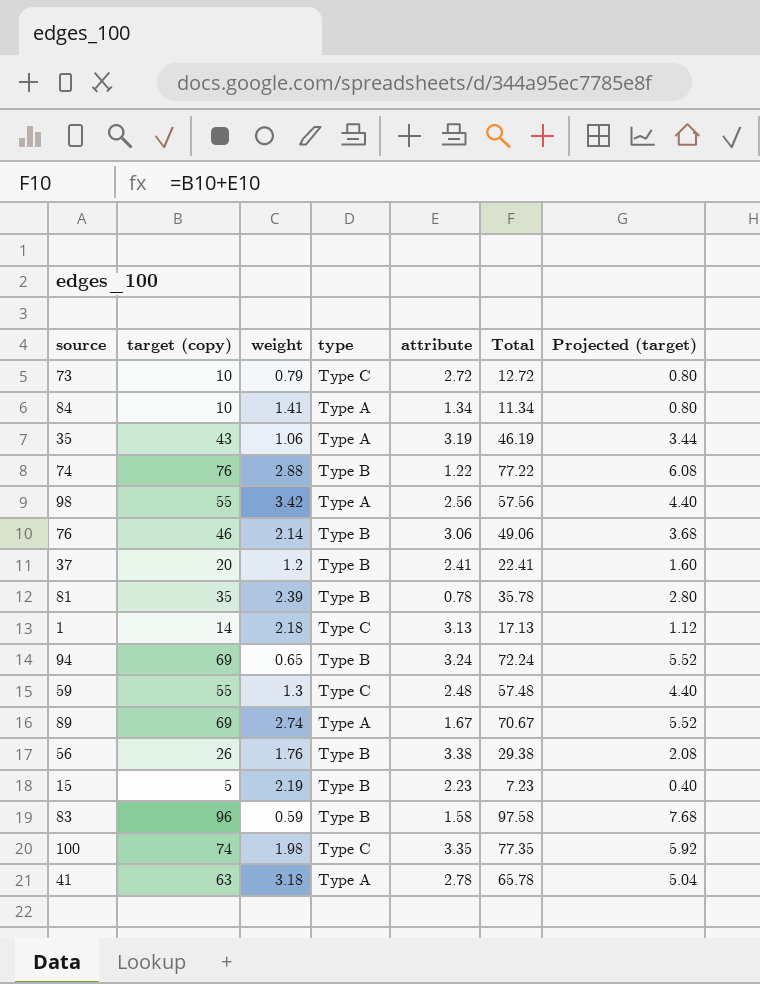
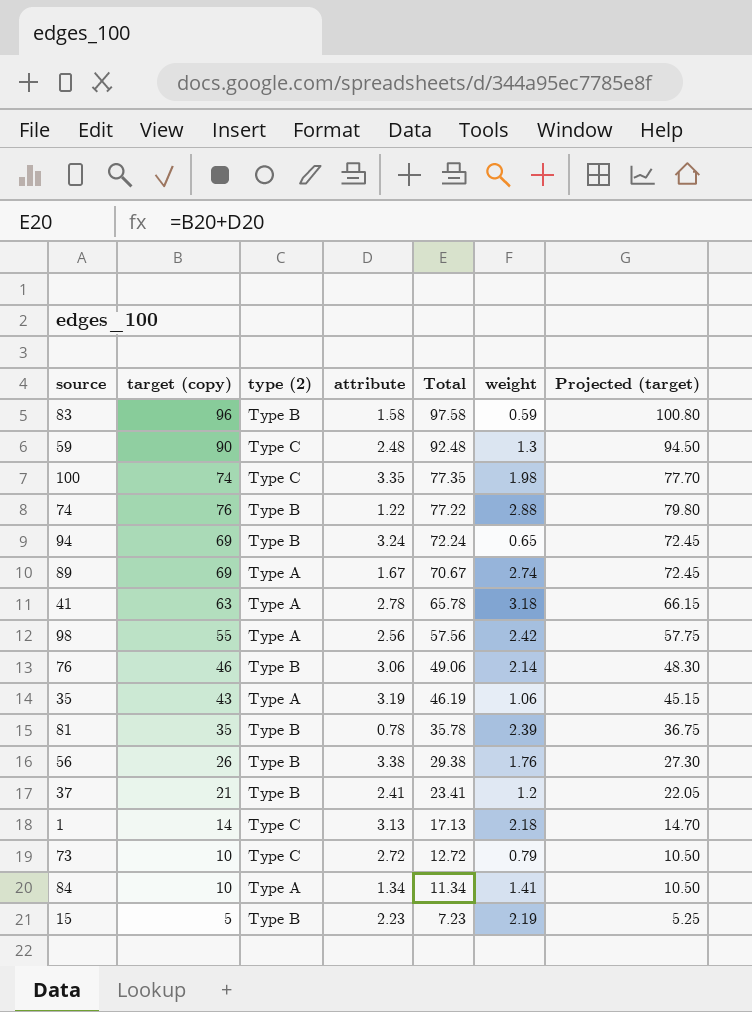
row order: none -> Total descending
column name: type -> type (2)
column weight | position: 3 -> 6
column Projected (target) | formula: [target (copy)] * 0.08 -> [target (copy)] * 1.05
59 | target (copy): 55 -> 90
59 | Total: 57.48 -> 92.48
98 | weight: 3.42 -> 2.42
37 | target (copy): 20 -> 21
37 | Total: 22.41 -> 23.41

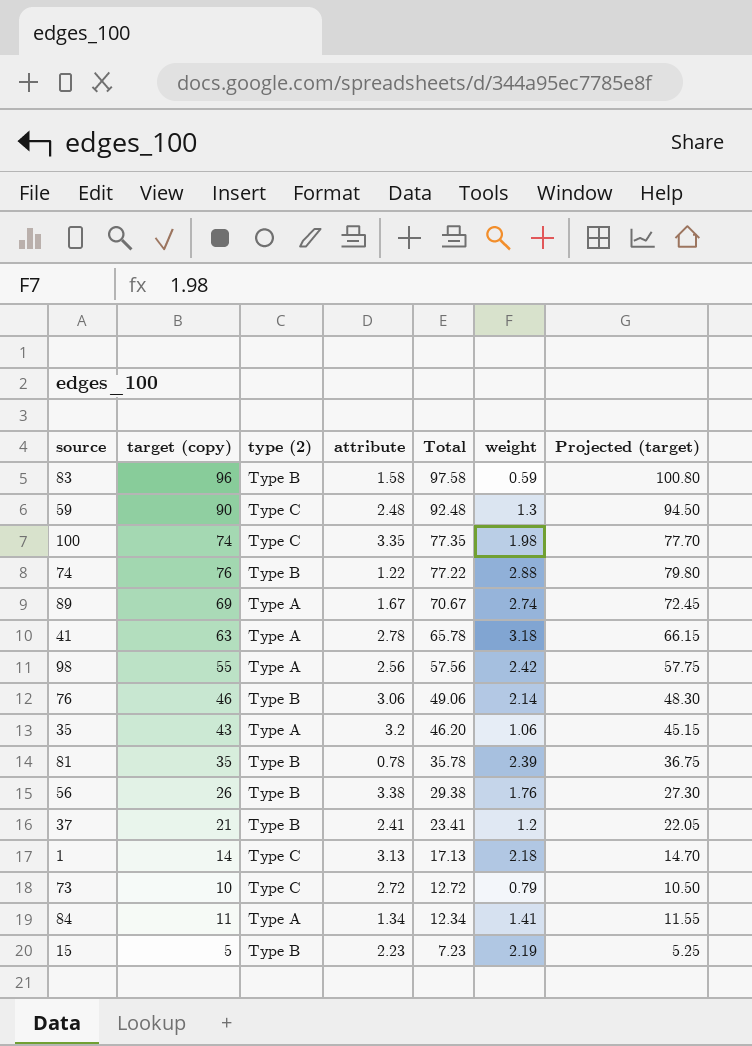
row 94: 69 | Type B | 3.24 | 72.24 | 0.65 | 72.45 -> none
35 | attribute: 3.19 -> 3.2
35 | Total: 46.19 -> 46.20
84 | target (copy): 10 -> 11
84 | Total: 11.34 -> 12.34
84 | Projected (target): 10.50 -> 11.55

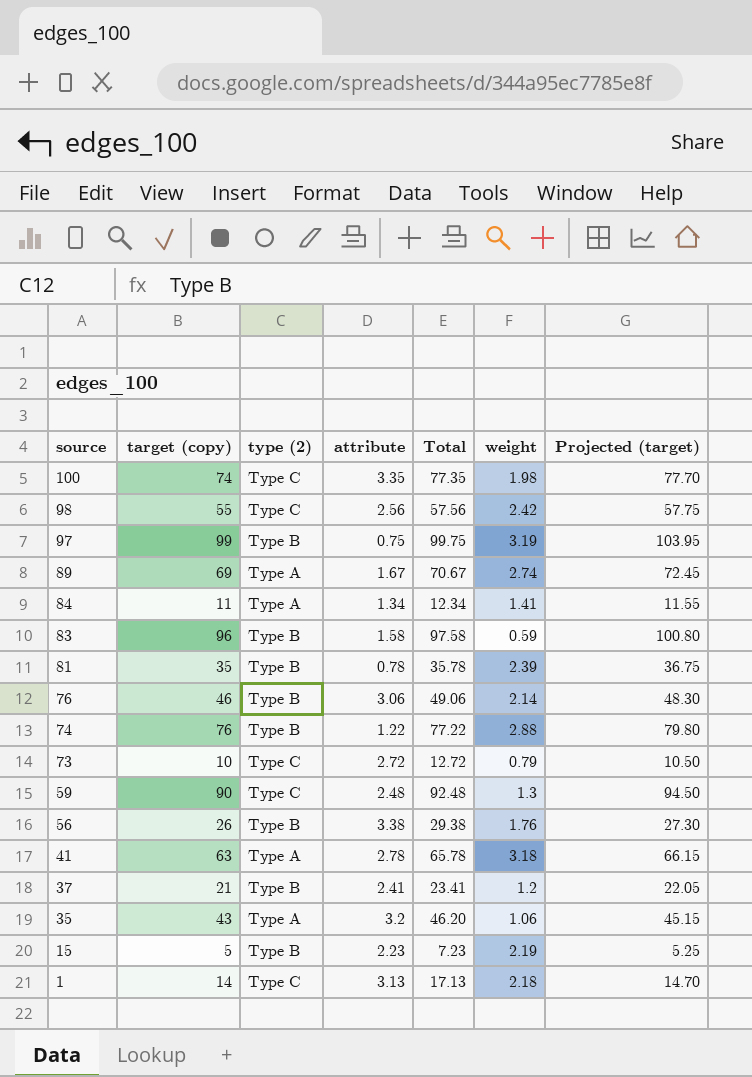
row order: Total descending -> source descending
98 | type (2): Type A -> Type C
row 97: none -> 99 | Type B | 0.75 | 99.75 | 3.19 | 103.95

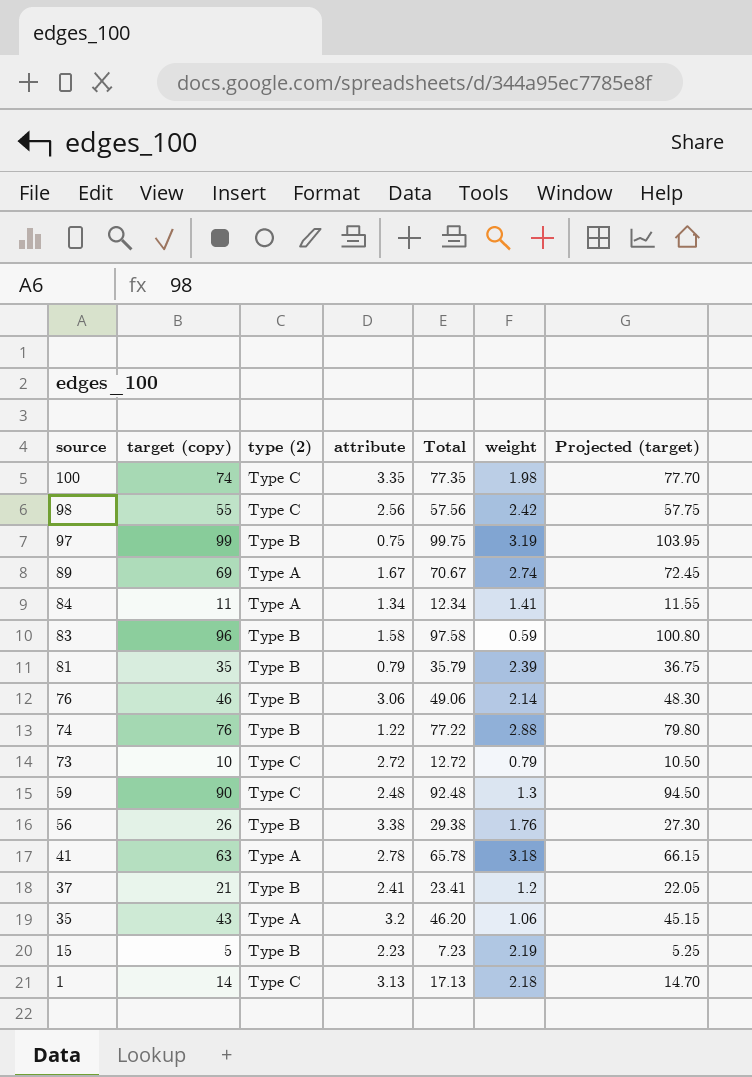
81 | attribute: 0.78 -> 0.79
81 | Total: 35.78 -> 35.79

